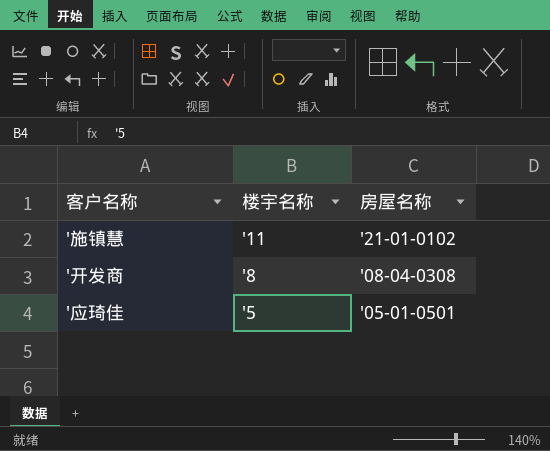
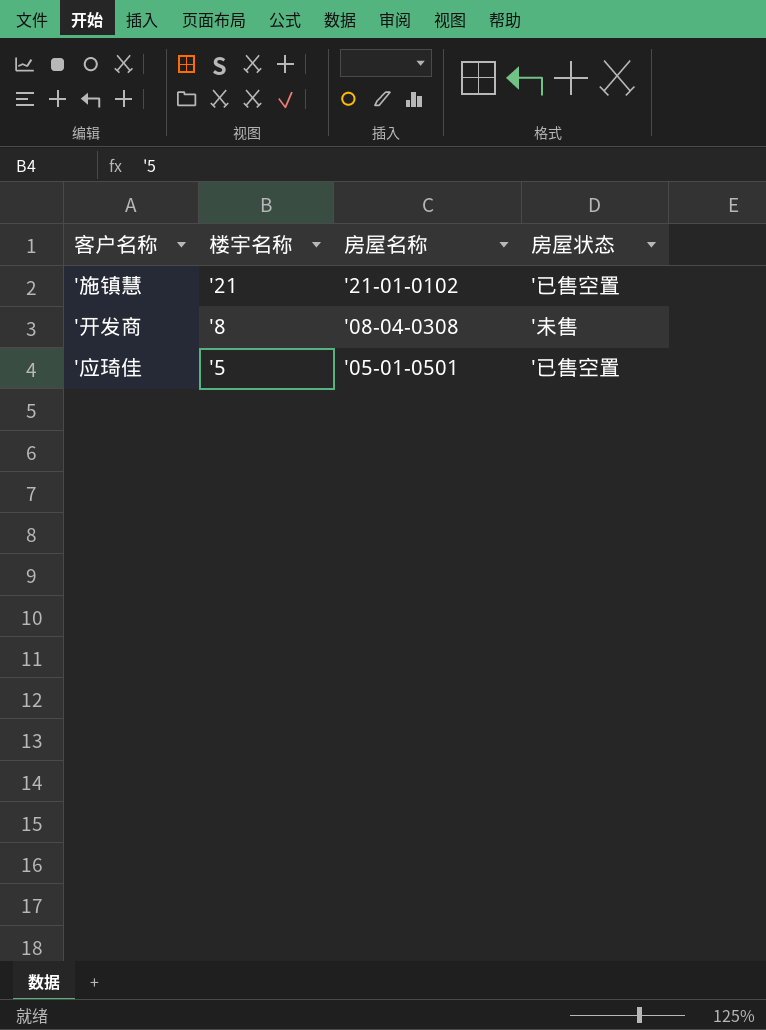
column 房屋状态 | position: none -> 4
'施镇慧 | 楼宇名称: '11 -> '21

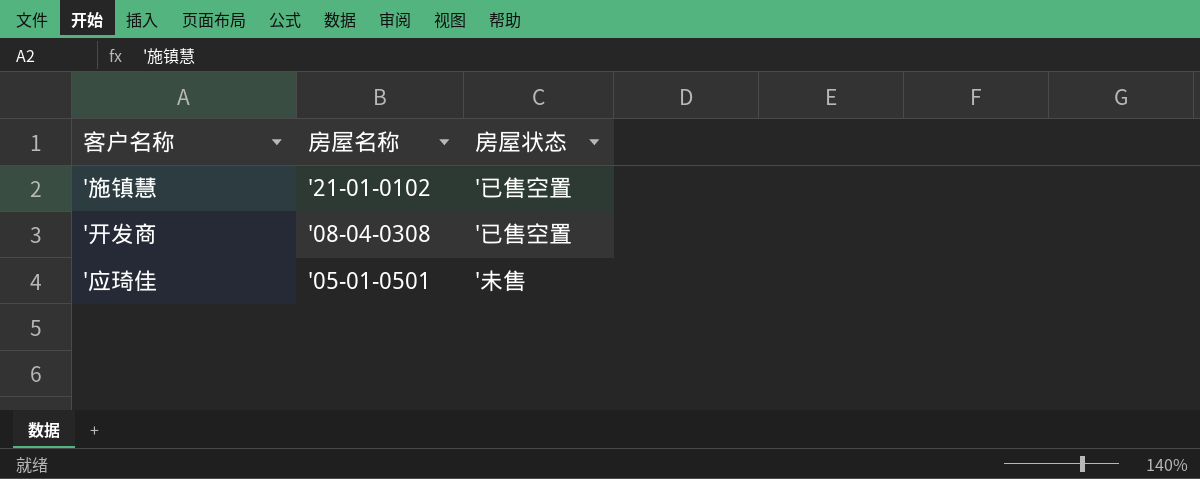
column 楼宇名称 | position: 2 -> none
'开发商 | 房屋状态: '未售 -> '已售空置
'应琦佳 | 房屋状态: '已售空置 -> '未售

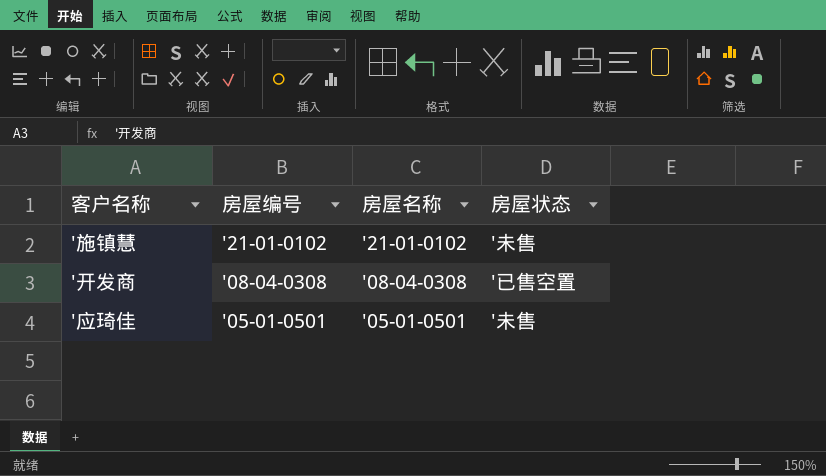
column 房屋编号 | position: none -> 2
'施镇慧 | 房屋状态: '已售空置 -> '未售

